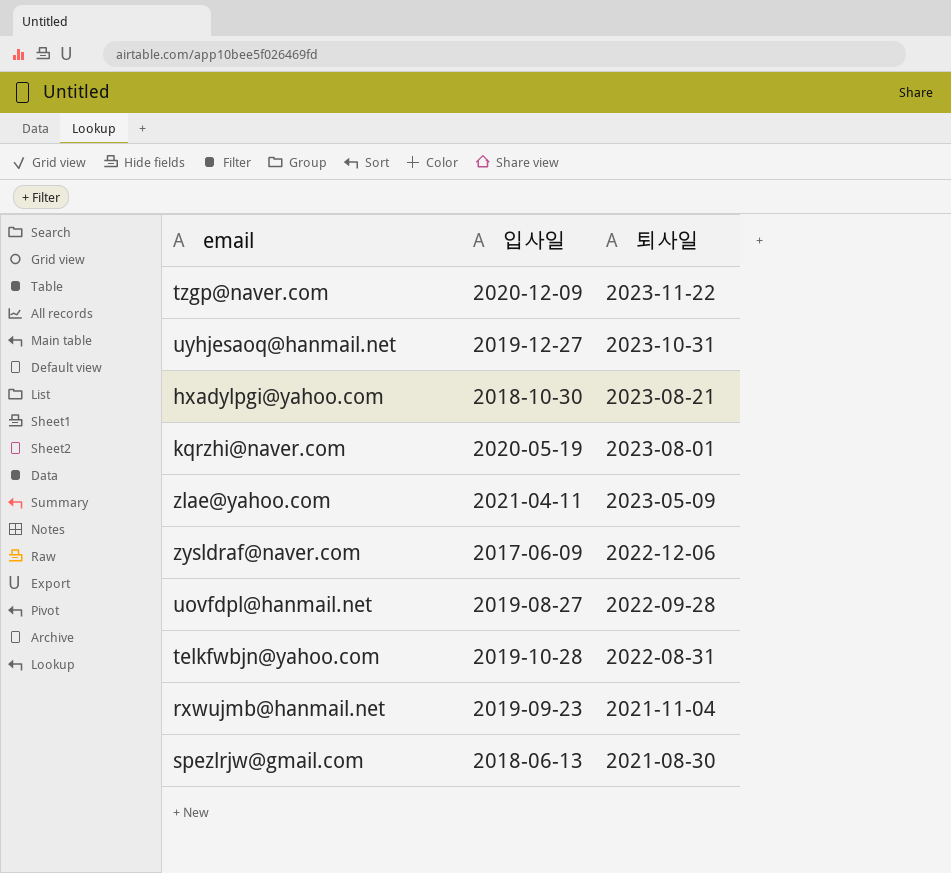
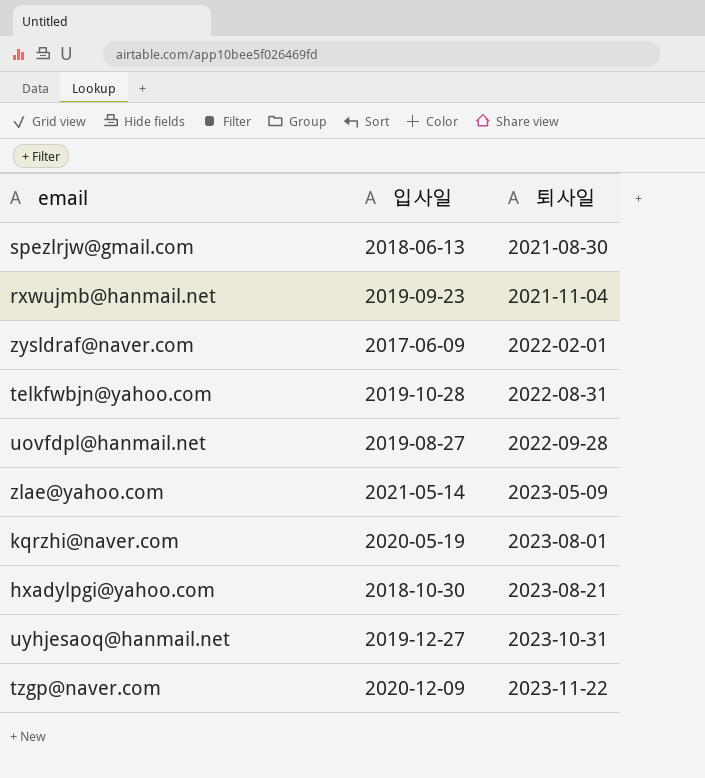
row order: 퇴사일 descending -> 퇴사일 ascending
zysldraf@naver.com | 퇴사일: 2022-12-06 -> 2022-02-01
zlae@yahoo.com | 입사일: 2021-04-11 -> 2021-05-14

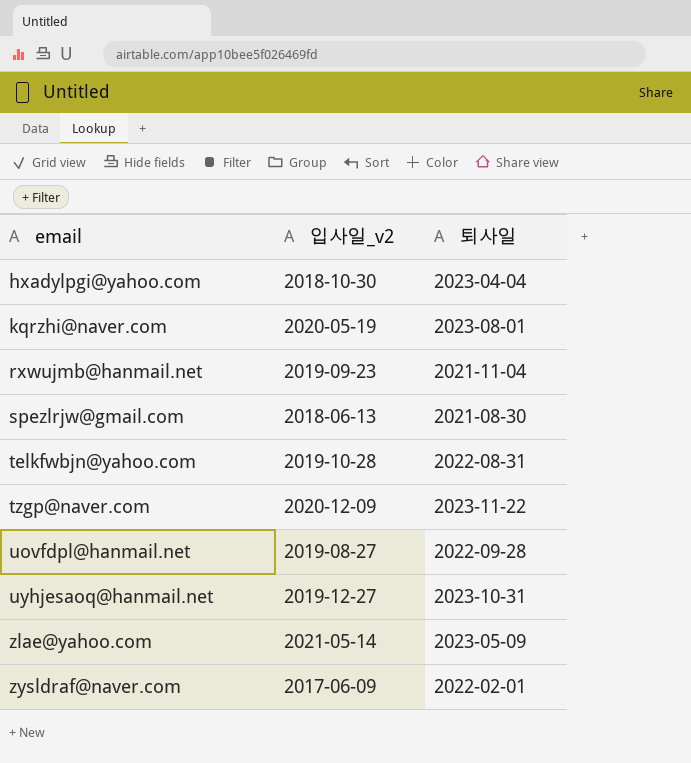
row order: 퇴사일 ascending -> email ascending
column name: 입사일 -> 입사일_v2
hxadylpgi@yahoo.com | 퇴사일: 2023-08-21 -> 2023-04-04

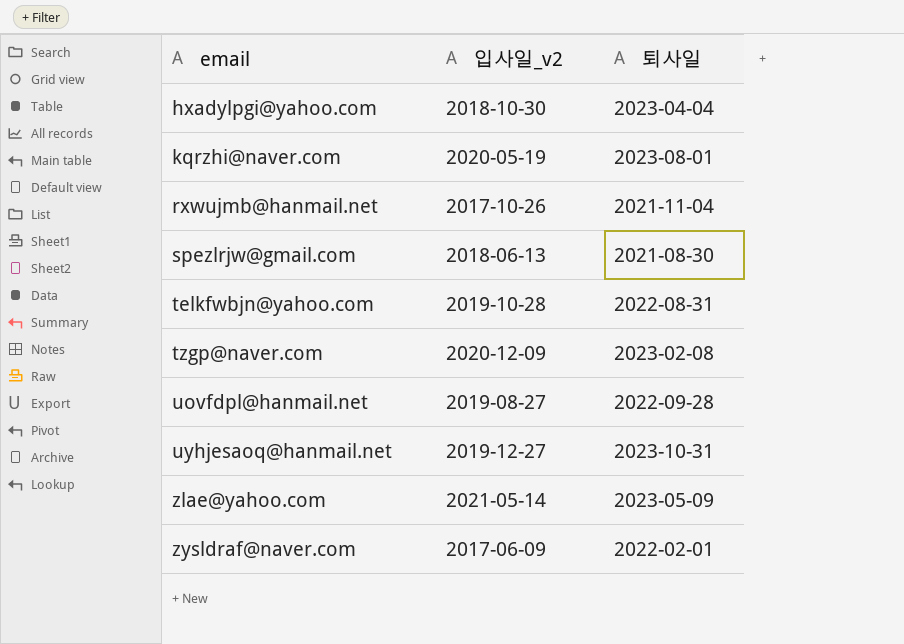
rxwujmb@hanmail.net | 입사일_v2: 2019-09-23 -> 2017-10-26
tzgp@naver.com | 퇴사일: 2023-11-22 -> 2023-02-08

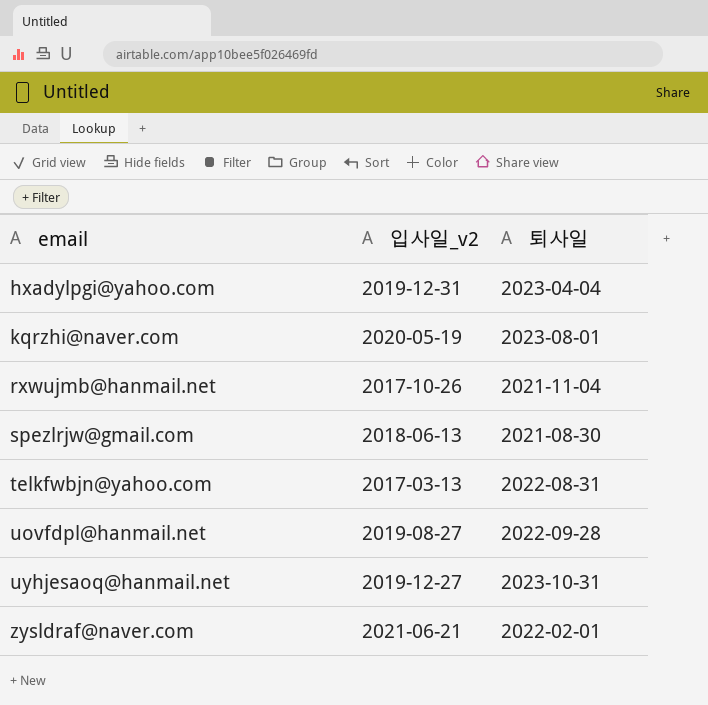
row tzgp@naver.com: 2020-12-09 | 2023-02-08 -> none
row zlae@yahoo.com: 2021-05-14 | 2023-05-09 -> none
hxadylpgi@yahoo.com | 입사일_v2: 2018-10-30 -> 2019-12-31
telkfwbjn@yahoo.com | 입사일_v2: 2019-10-28 -> 2017-03-13
zysldraf@naver.com | 입사일_v2: 2017-06-09 -> 2021-06-21

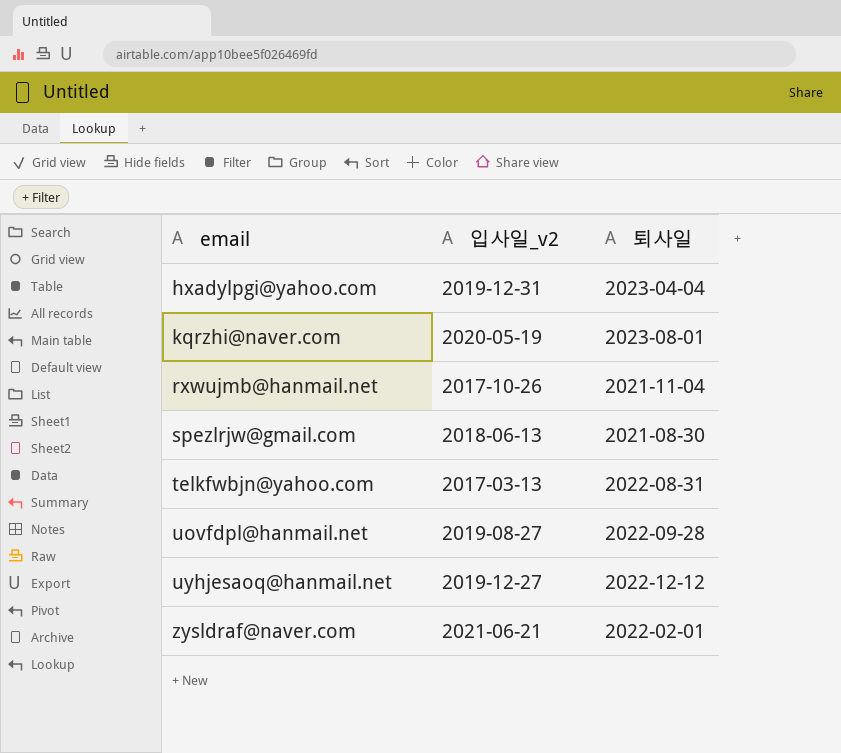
uyhjesaoq@hanmail.net | 퇴사일: 2023-10-31 -> 2022-12-12

